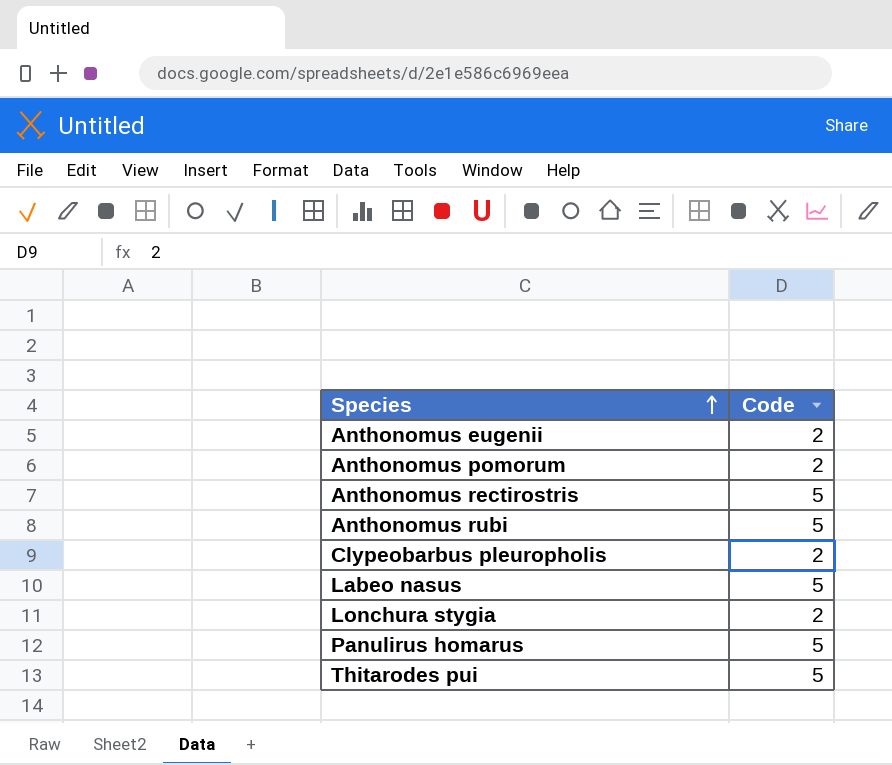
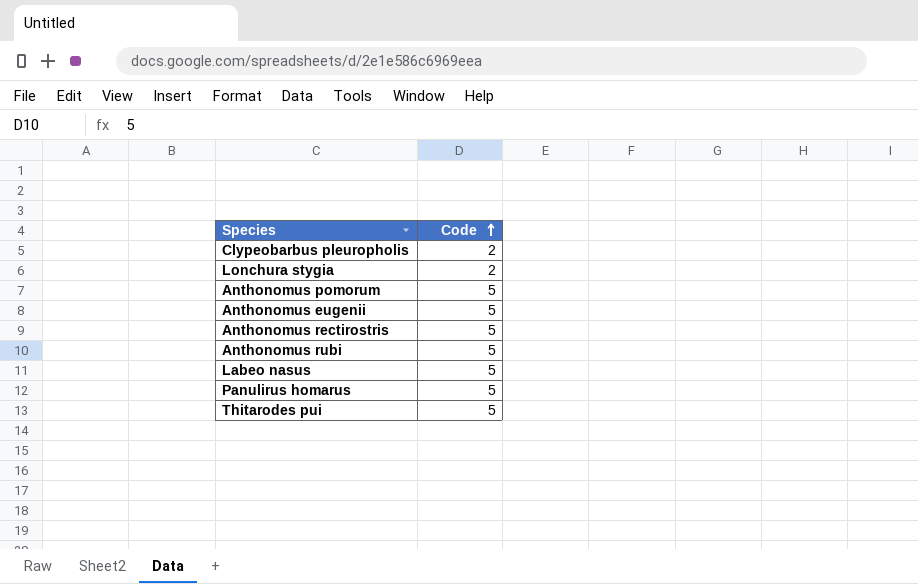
row order: Species ascending -> Code ascending
Anthonomus pomorum | Code: 2 -> 5
Anthonomus eugenii | Code: 2 -> 5

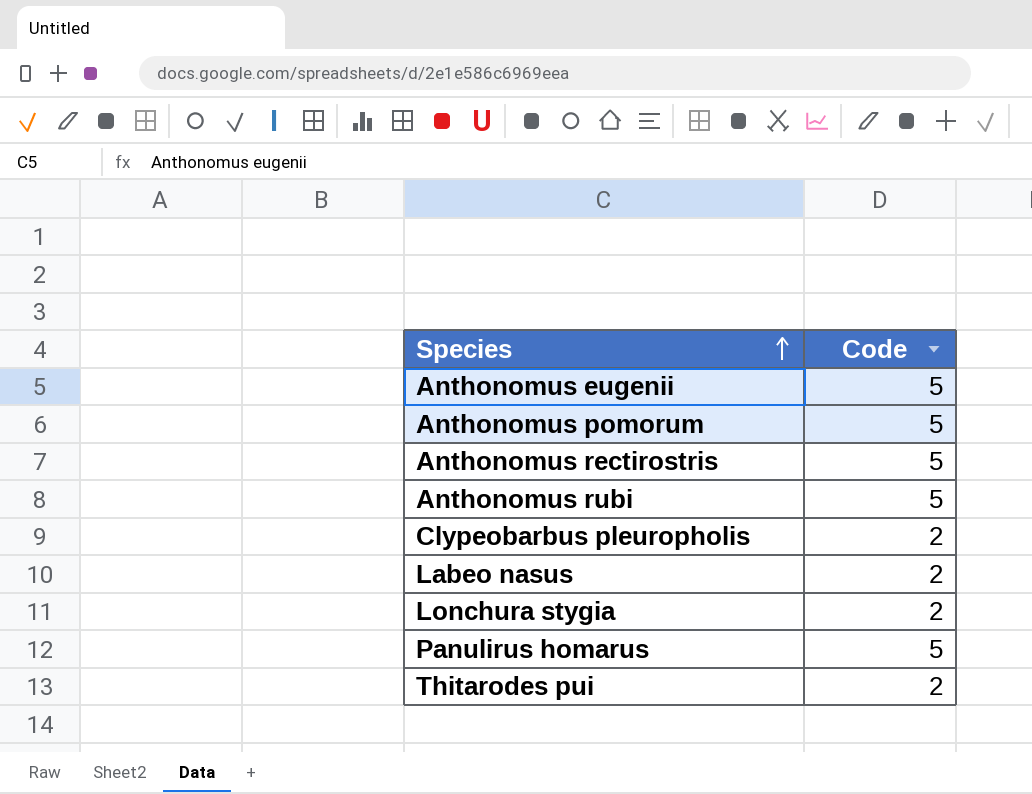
row order: Code ascending -> Species ascending
Labeo nasus | Code: 5 -> 2
Thitarodes pui | Code: 5 -> 2

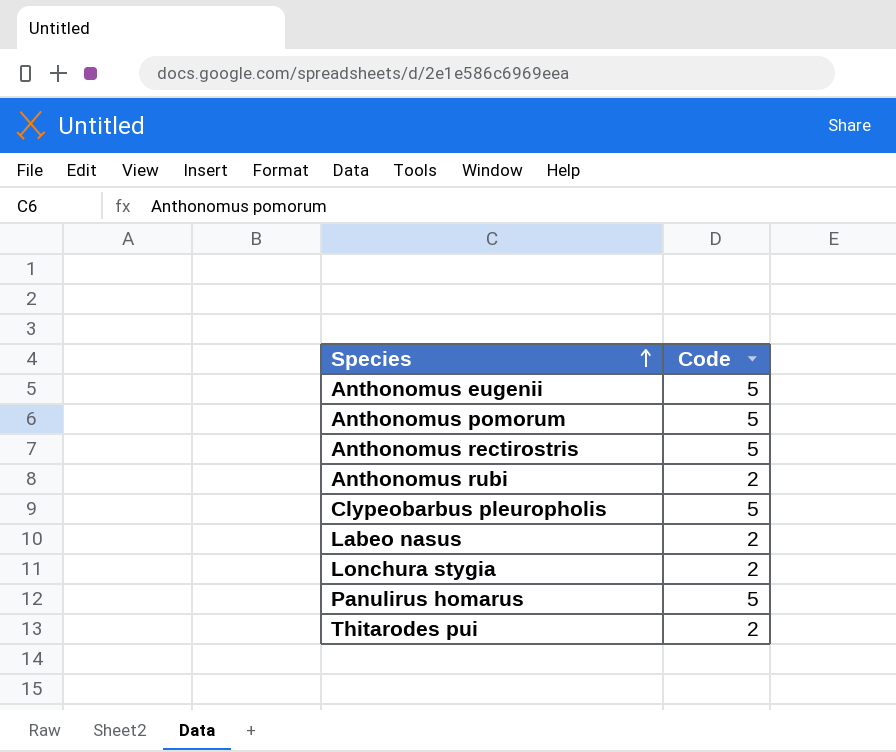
Anthonomus rubi | Code: 5 -> 2
Clypeobarbus pleuropholis | Code: 2 -> 5

